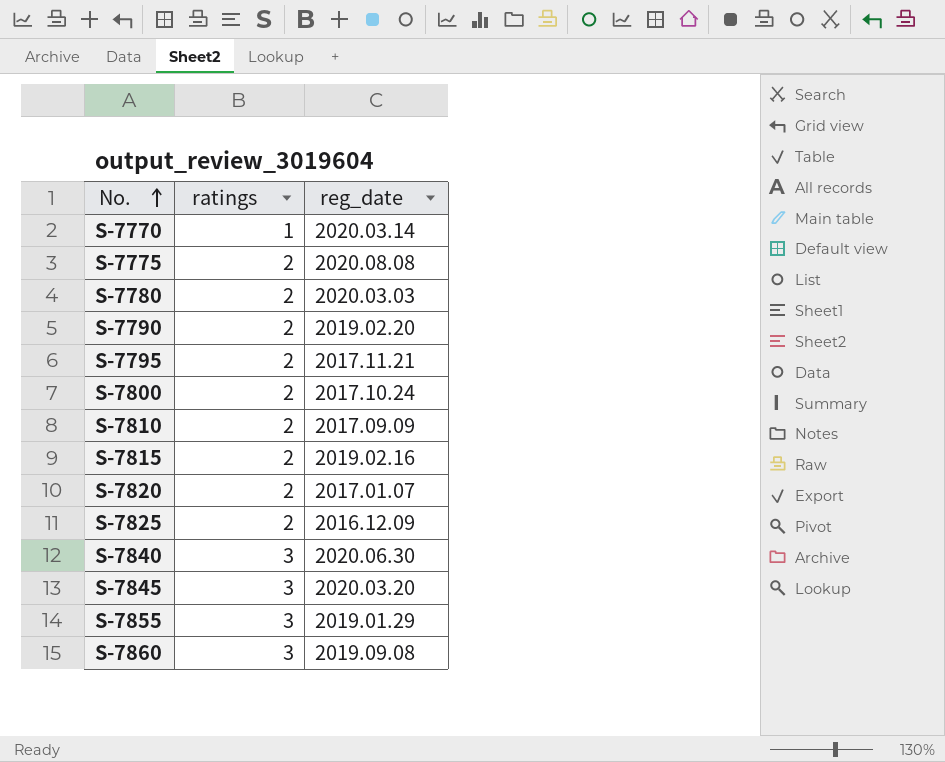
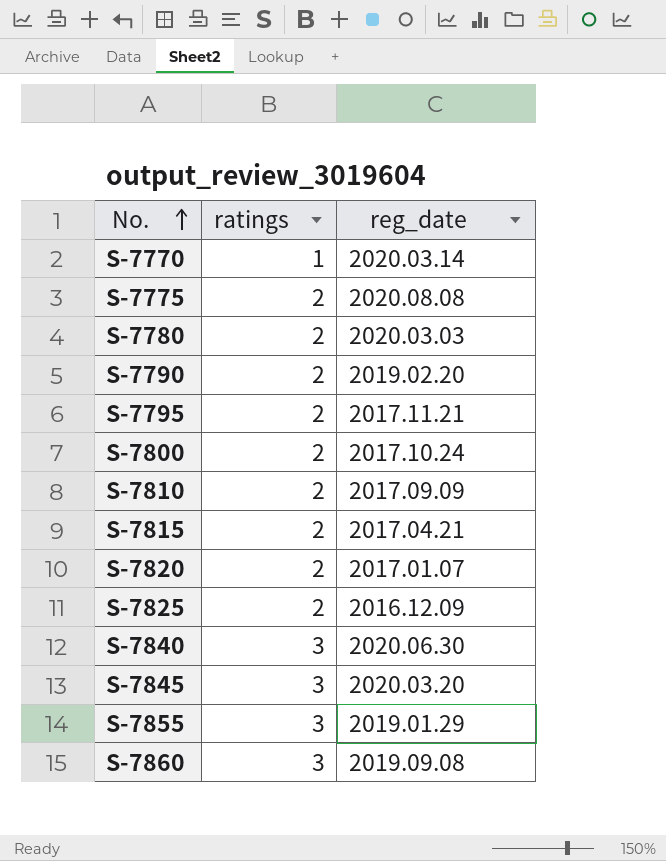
S-7815 | reg_date: 2019.02.16 -> 2017.04.21

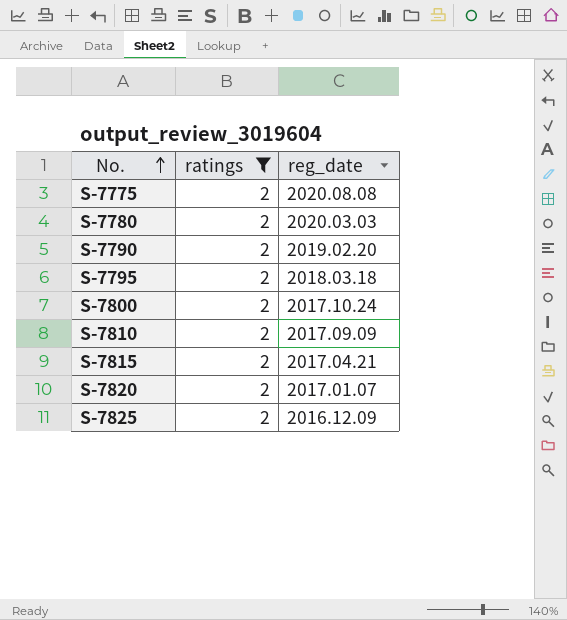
filter: none -> ratings = 2
S-7795 | reg_date: 2017.11.21 -> 2018.03.18

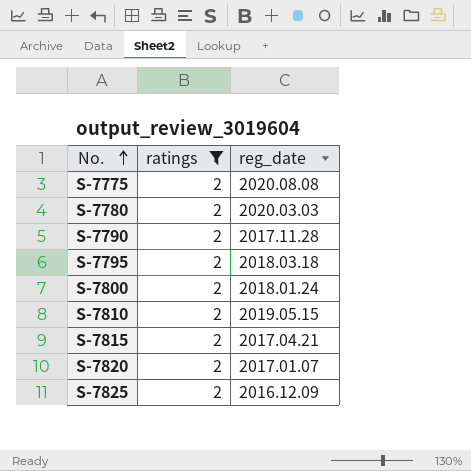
S-7790 | reg_date: 2019.02.20 -> 2017.11.28
S-7800 | reg_date: 2017.10.24 -> 2018.01.24
S-7810 | reg_date: 2017.09.09 -> 2019.05.15

